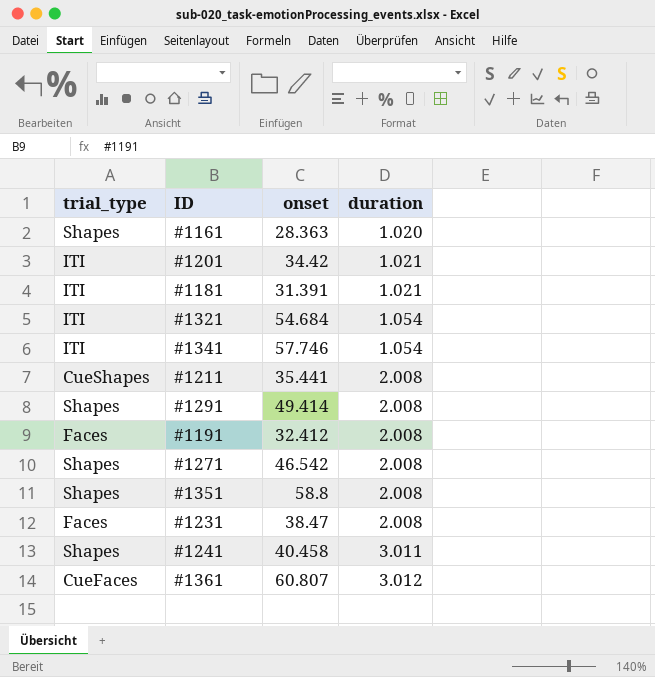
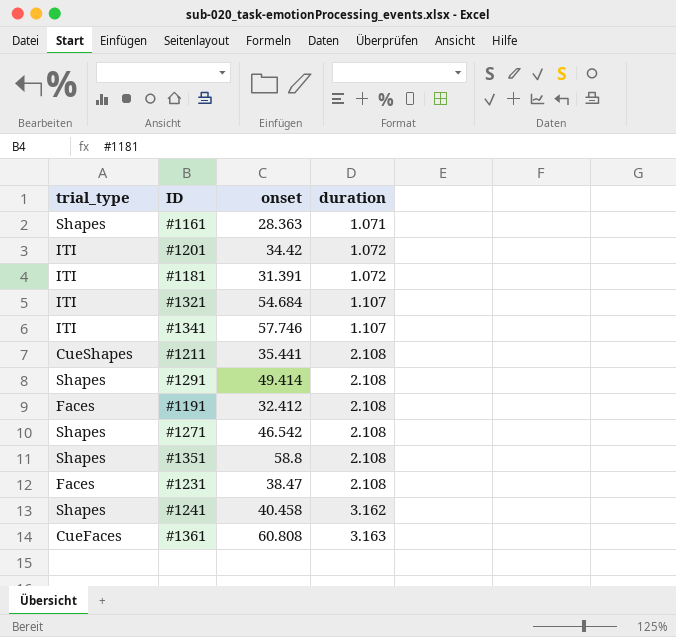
#1161 | duration: 1.020 -> 1.071
#1201 | duration: 1.021 -> 1.072
#1181 | duration: 1.021 -> 1.072
#1321 | duration: 1.054 -> 1.107
#1341 | duration: 1.054 -> 1.107
#1211 | duration: 2.008 -> 2.108
#1291 | duration: 2.008 -> 2.108
#1191 | duration: 2.008 -> 2.108
#1271 | duration: 2.008 -> 2.108
#1351 | duration: 2.008 -> 2.108
#1231 | duration: 2.008 -> 2.108
#1241 | duration: 3.011 -> 3.162
#1361 | onset: 60.807 -> 60.808
#1361 | duration: 3.012 -> 3.163

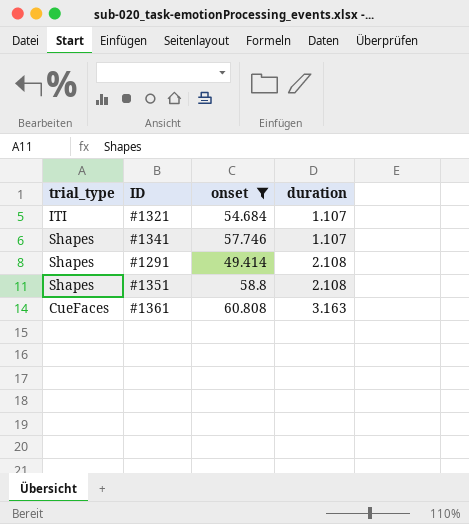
filter: none -> onset >= 49.414
#1341 | trial_type: ITI -> Shapes

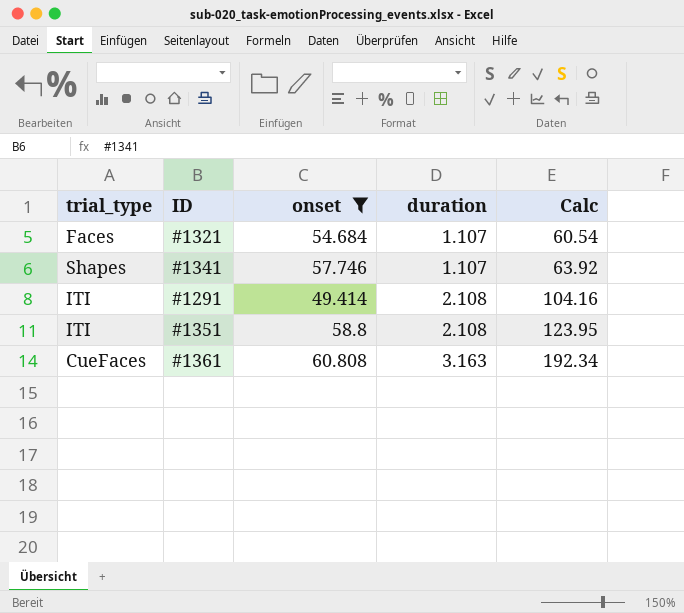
column Calc | formula: none -> [onset] * [duration]
#1321 | trial_type: ITI -> Faces
#1291 | trial_type: Shapes -> ITI
#1351 | trial_type: Shapes -> ITI

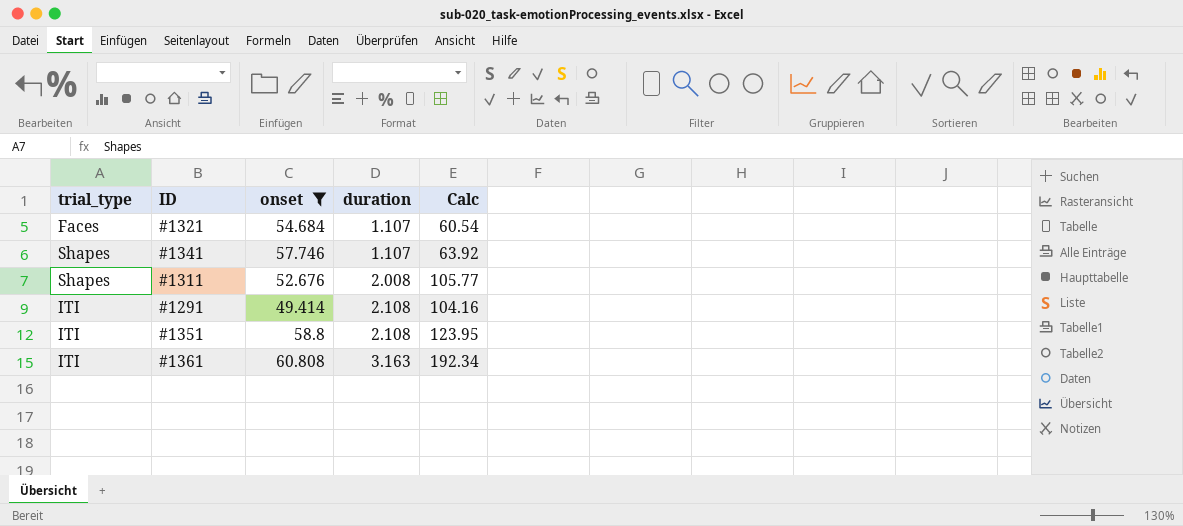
row #1311: none -> Shapes | 52.676 | 2.008 | 105.77
#1361 | trial_type: CueFaces -> ITI

